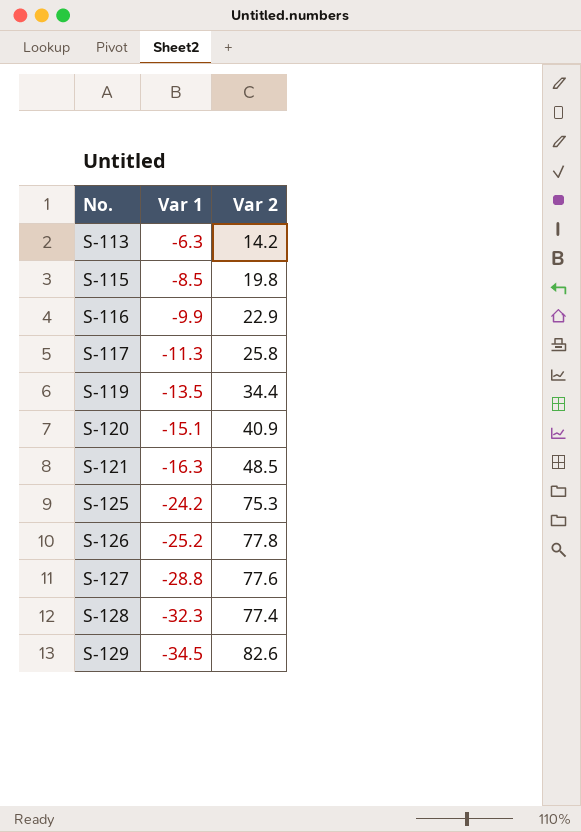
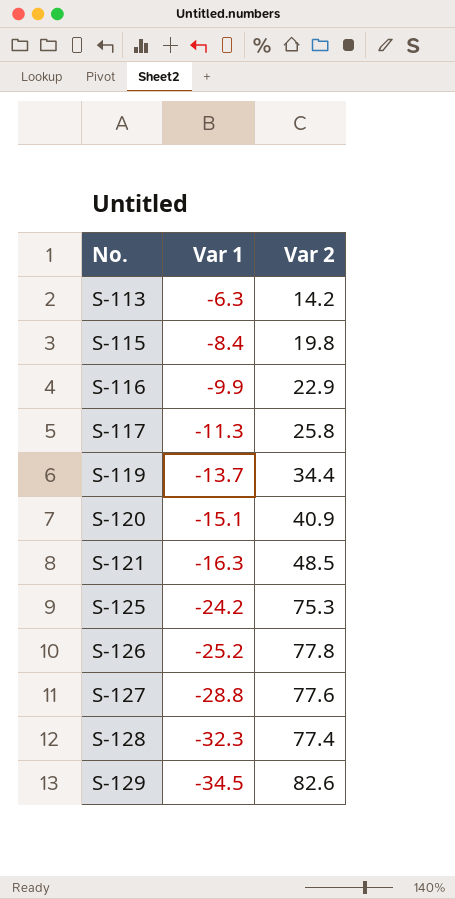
S-115 | Var 1: -8.5 -> -8.4
S-119 | Var 1: -13.5 -> -13.7

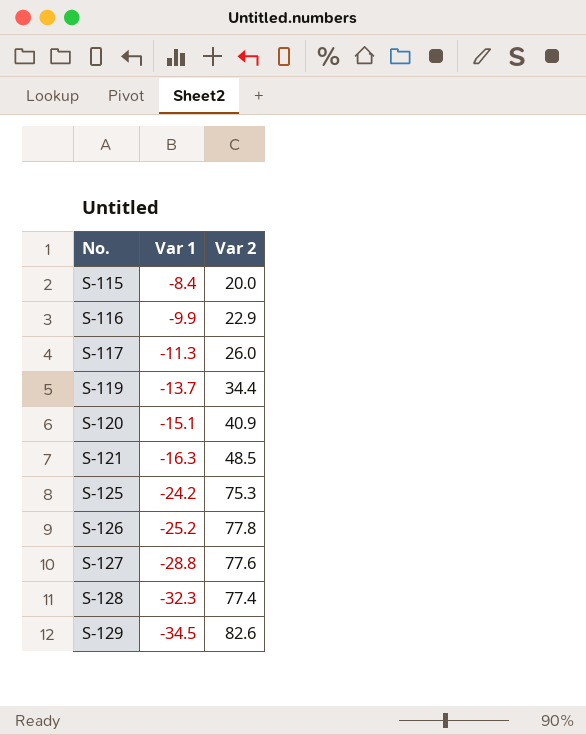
row S-113: -6.3 | 14.2 -> none
S-115 | Var 2: 19.8 -> 20.0
S-117 | Var 2: 25.8 -> 26.0

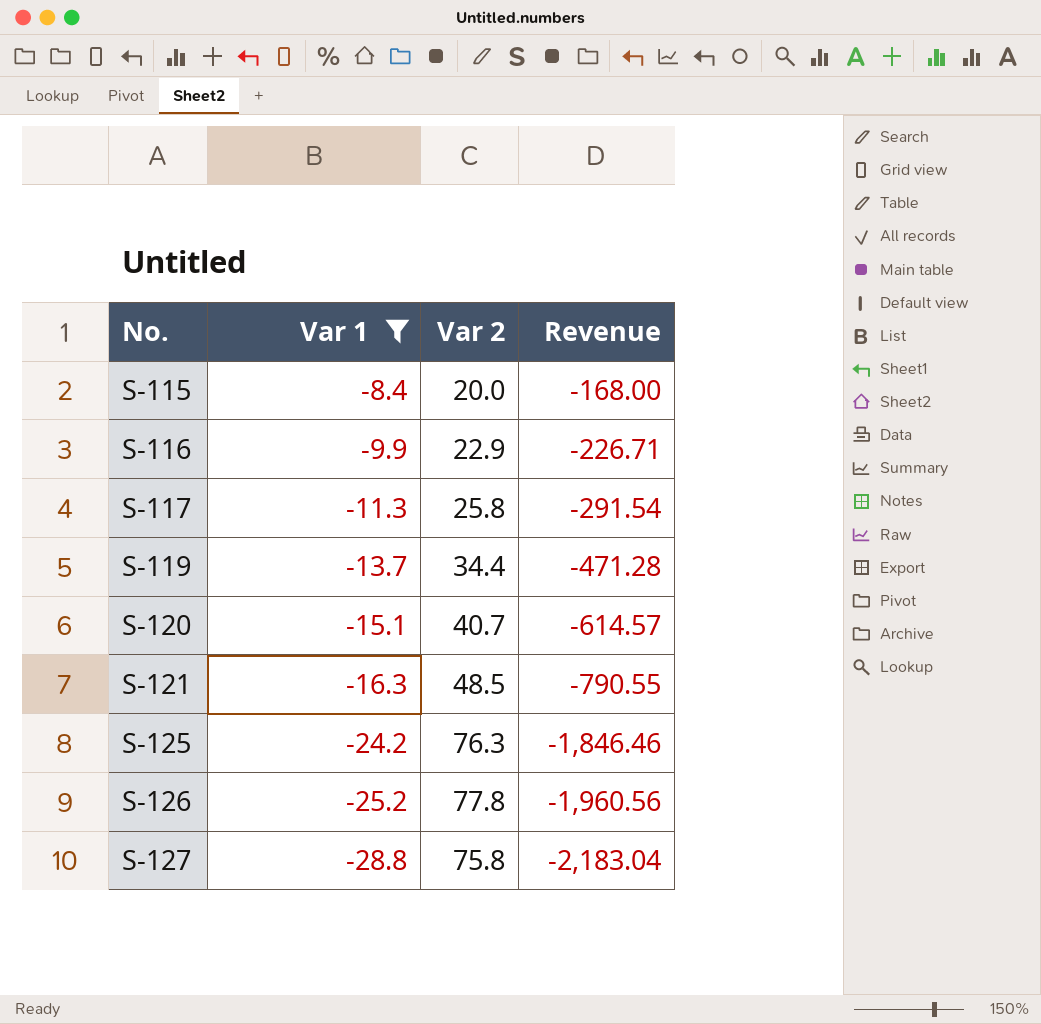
filter: none -> Var 1 >= -28.8
column Revenue | formula: none -> [Var 1] * [Var 2]
S-117 | Var 2: 26.0 -> 25.8
S-120 | Var 2: 40.9 -> 40.7
S-125 | Var 2: 75.3 -> 76.3
S-127 | Var 2: 77.6 -> 75.8

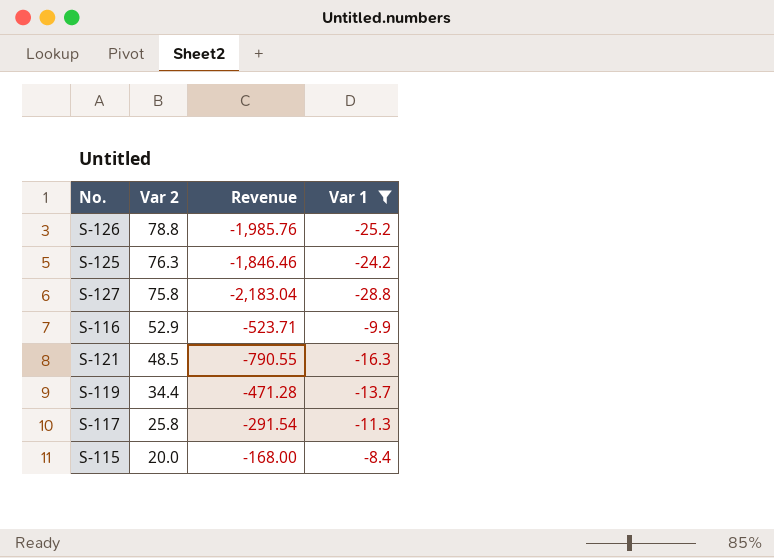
row order: No. ascending -> Var 2 descending
column Var 1 | position: 2 -> 4
row S-120: -15.1 | 40.7 | -614.57 -> none
S-126 | Var 2: 77.8 -> 78.8
S-126 | Revenue: -1,960.56 -> -1,985.76
S-116 | Var 2: 22.9 -> 52.9
S-116 | Revenue: -226.71 -> -523.71

